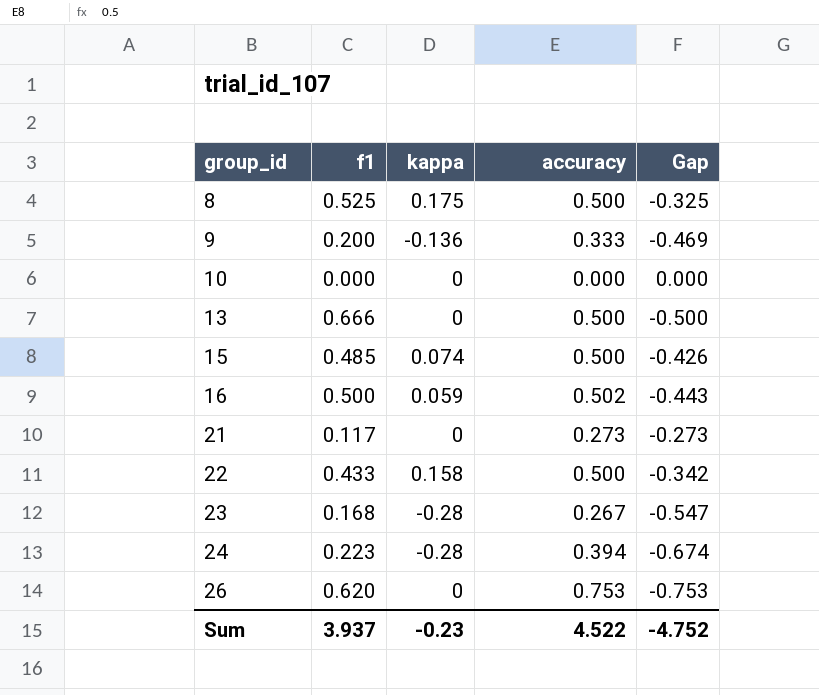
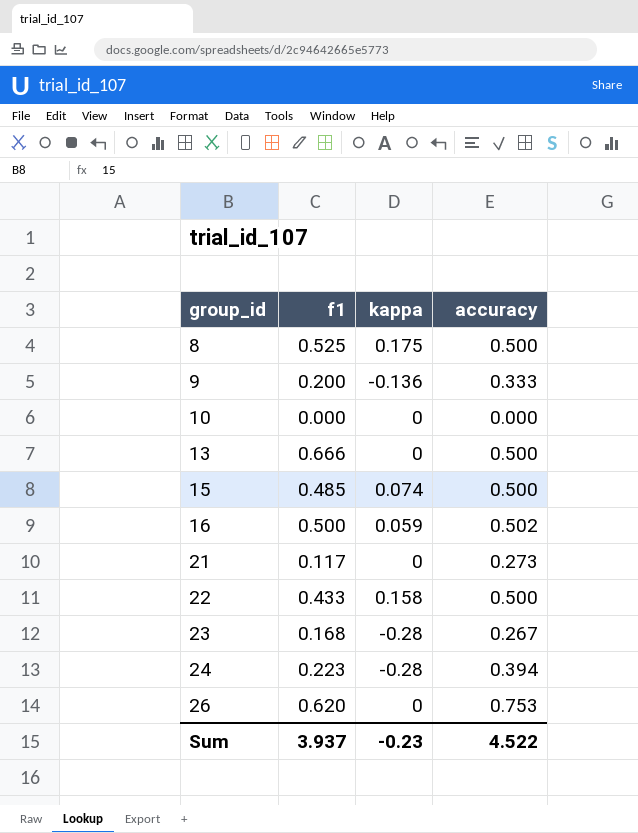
column Gap | formula: [kappa] - [accuracy] -> none

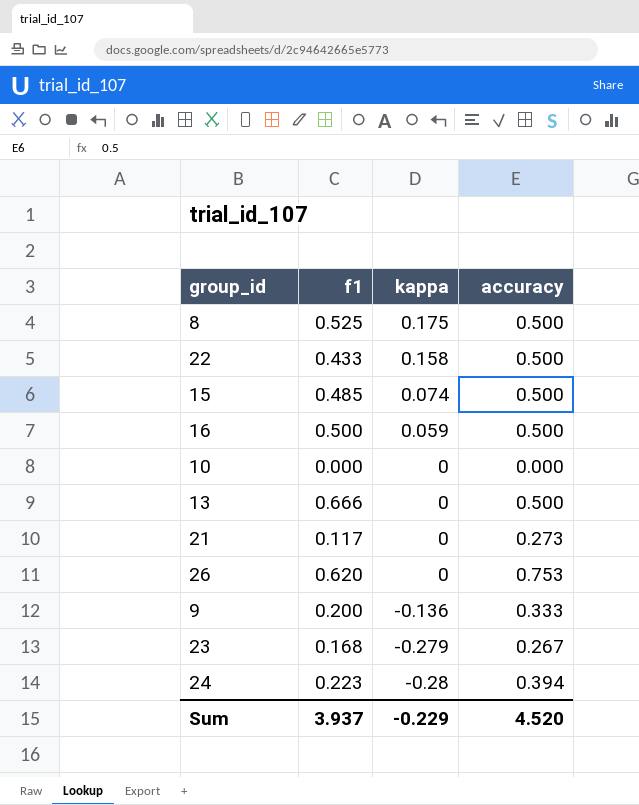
row order: group_id ascending -> kappa descending
16 | accuracy: 0.502 -> 0.500
23 | kappa: -0.28 -> -0.279
Sum | kappa: -0.23 -> -0.229
Sum | accuracy: 4.522 -> 4.520

